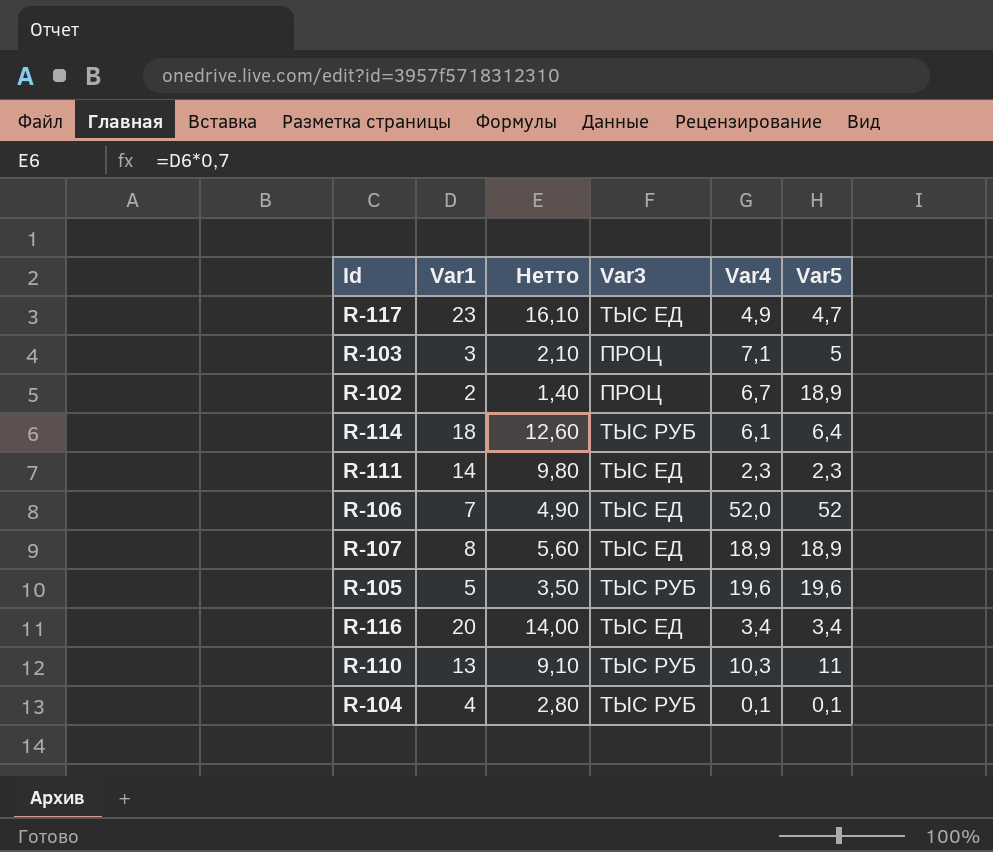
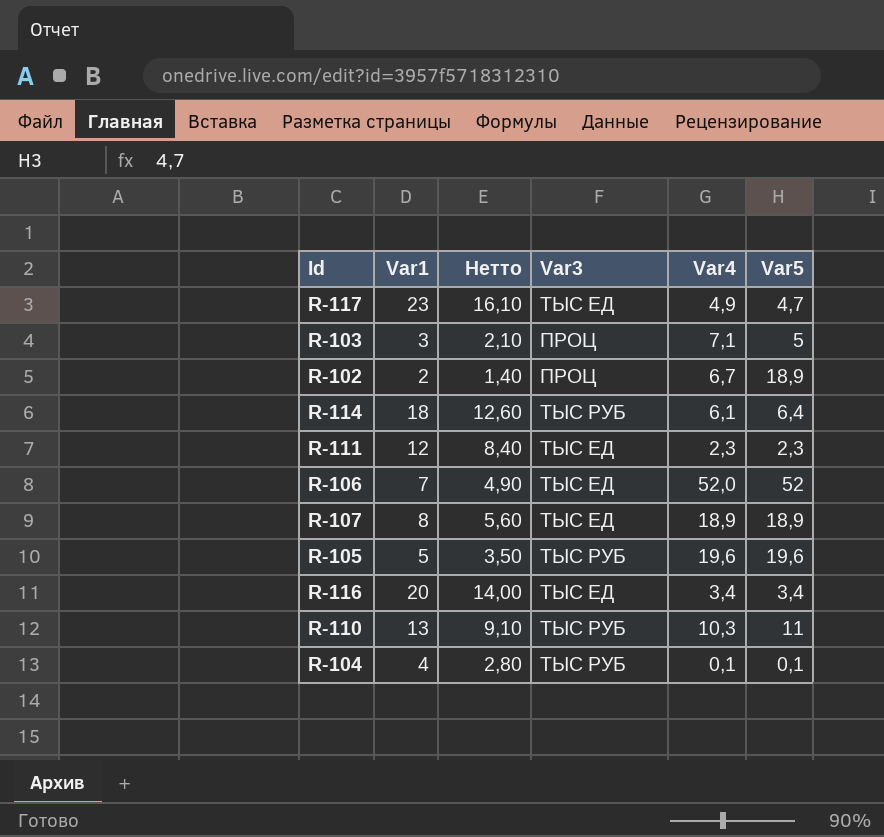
R-111 | Var1: 14 -> 12
R-111 | Нетто: 9,80 -> 8,40

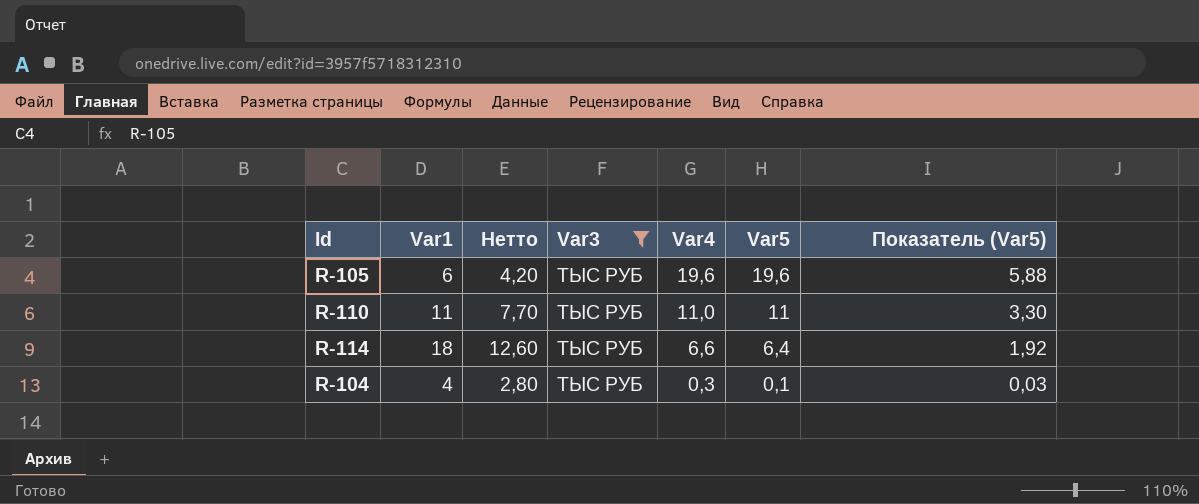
filter: none -> Var3 = ТЫС РУБ
row order: none -> Var4 descending
column Показатель (Var5) | formula: none -> [Var5] * 0,3
R-105 | Var1: 5 -> 6
R-105 | Нетто: 3,50 -> 4,20
R-110 | Var1: 13 -> 11
R-110 | Нетто: 9,10 -> 7,70
R-110 | Var4: 10,3 -> 11,0
R-114 | Var4: 6,1 -> 6,6
R-104 | Var4: 0,1 -> 0,3

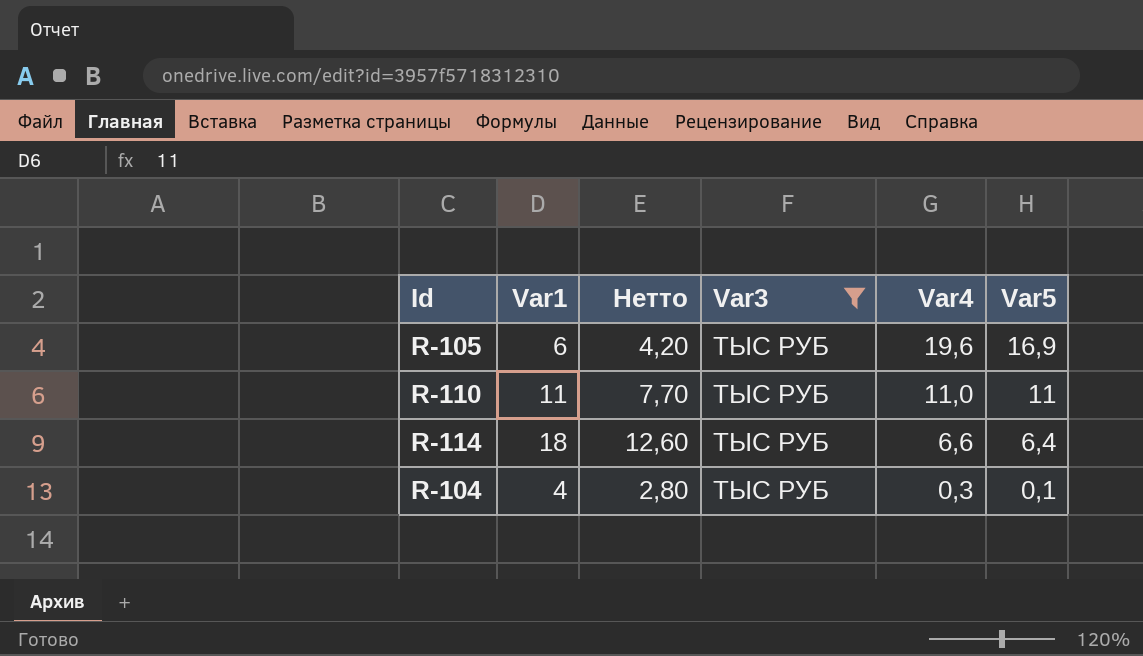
column Показатель (Var5) | formula: [Var5] * 0,3 -> none
R-105 | Var5: 19,6 -> 16,9

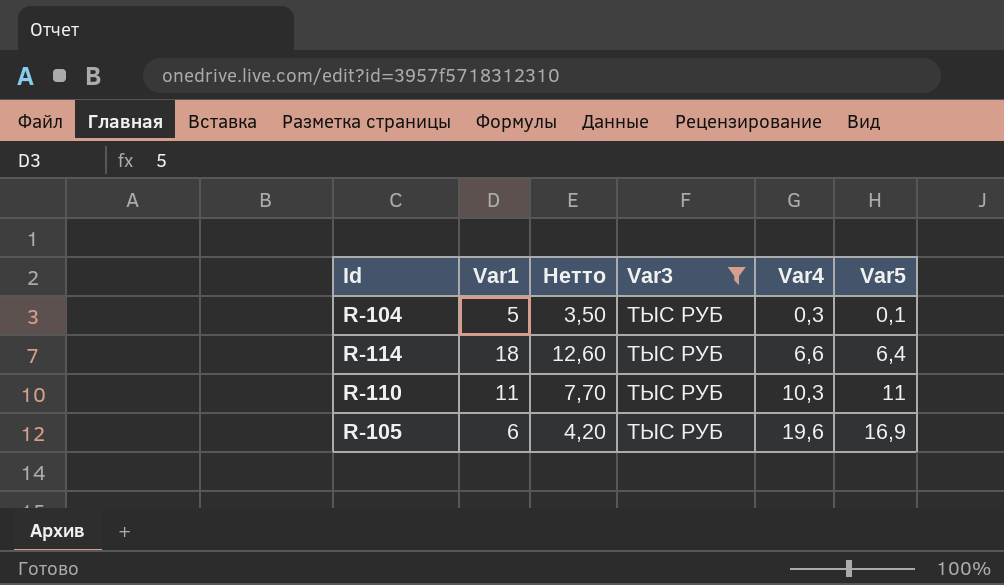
row order: Var4 descending -> Var4 ascending
R-104 | Var1: 4 -> 5
R-104 | Нетто: 2,80 -> 3,50
R-110 | Var4: 11,0 -> 10,3

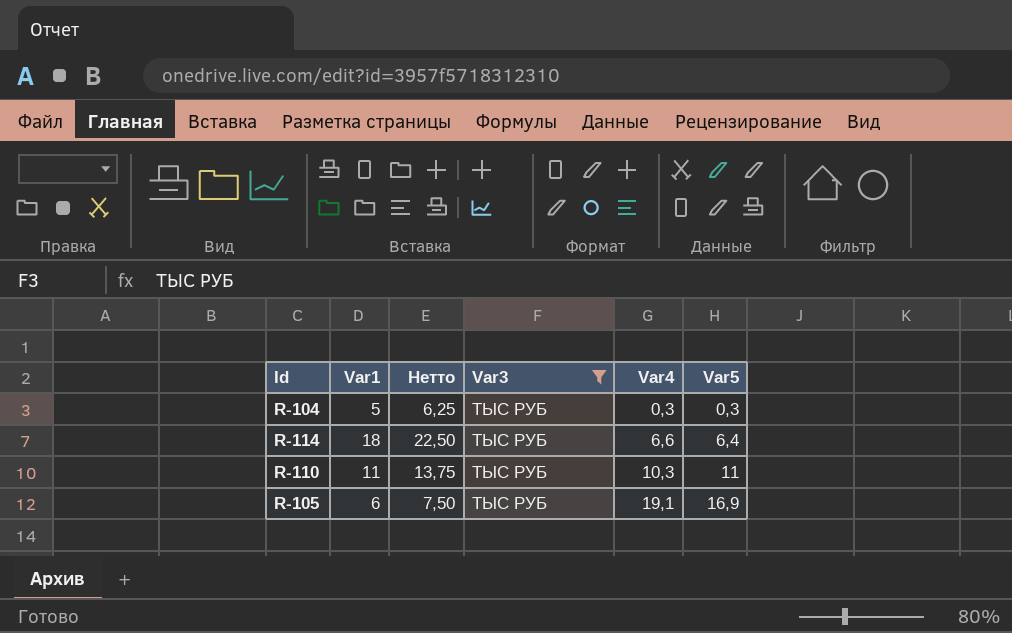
column Нетто | formula: [Var1] * 0,7 -> [Var1] * 1,25
R-104 | Var5: 0,1 -> 0,3
R-105 | Var4: 19,6 -> 19,1

